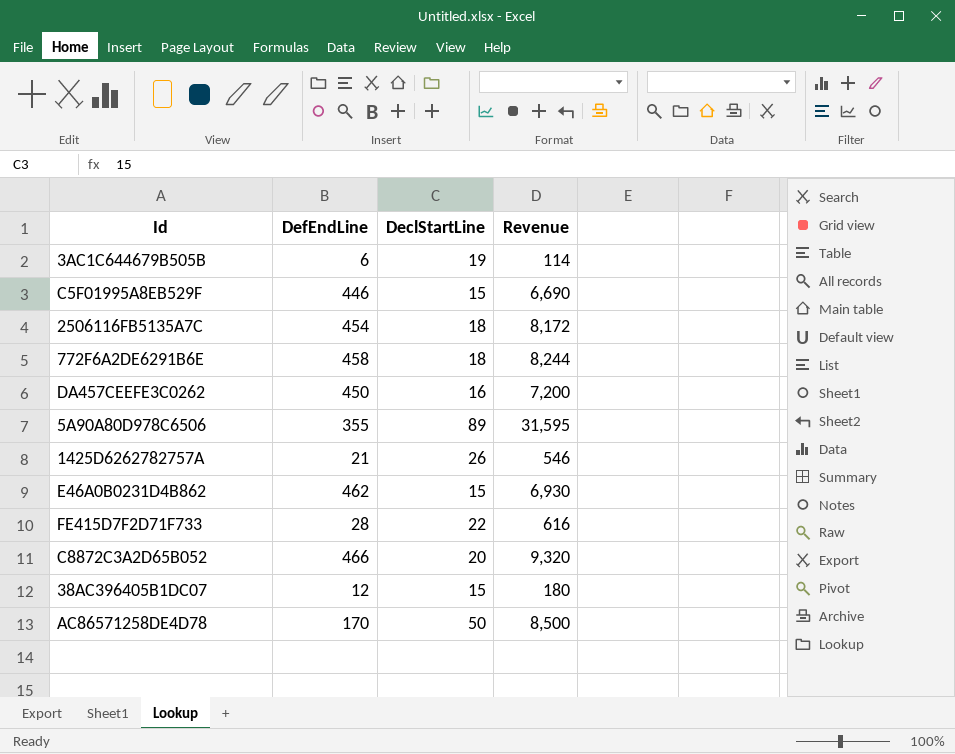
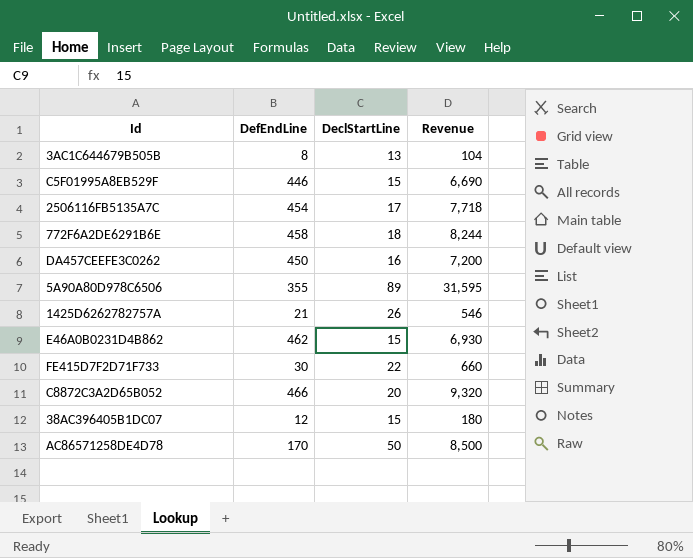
3AC1C644679B505B | DefEndLine: 6 -> 8
3AC1C644679B505B | DeclStartLine: 19 -> 13
3AC1C644679B505B | Revenue: 114 -> 104
2506116FB5135A7C | DeclStartLine: 18 -> 17
2506116FB5135A7C | Revenue: 8,172 -> 7,718
FE415D7F2D71F733 | DefEndLine: 28 -> 30
FE415D7F2D71F733 | Revenue: 616 -> 660

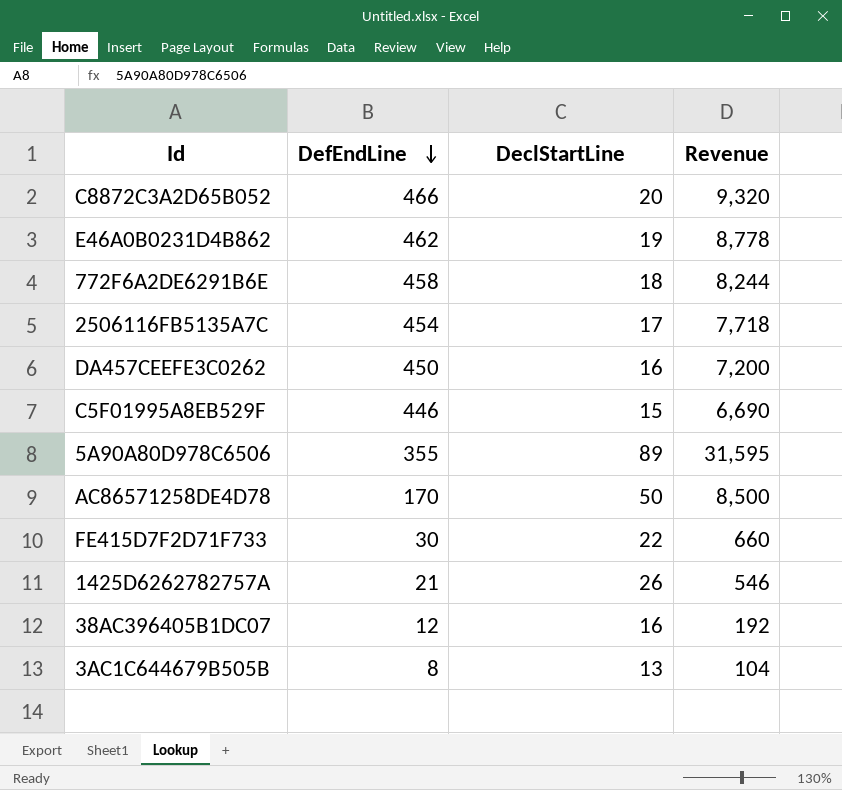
row order: none -> DefEndLine descending
E46A0B0231D4B862 | DeclStartLine: 15 -> 19
E46A0B0231D4B862 | Revenue: 6,930 -> 8,778
38AC396405B1DC07 | DeclStartLine: 15 -> 16
38AC396405B1DC07 | Revenue: 180 -> 192

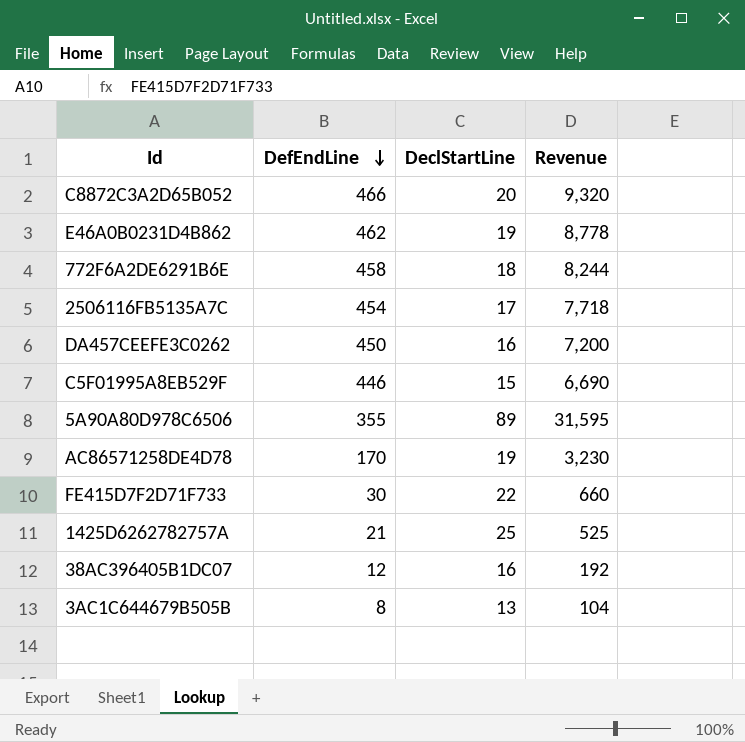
AC86571258DE4D78 | DeclStartLine: 50 -> 19
AC86571258DE4D78 | Revenue: 8,500 -> 3,230
1425D6262782757A | DeclStartLine: 26 -> 25
1425D6262782757A | Revenue: 546 -> 525

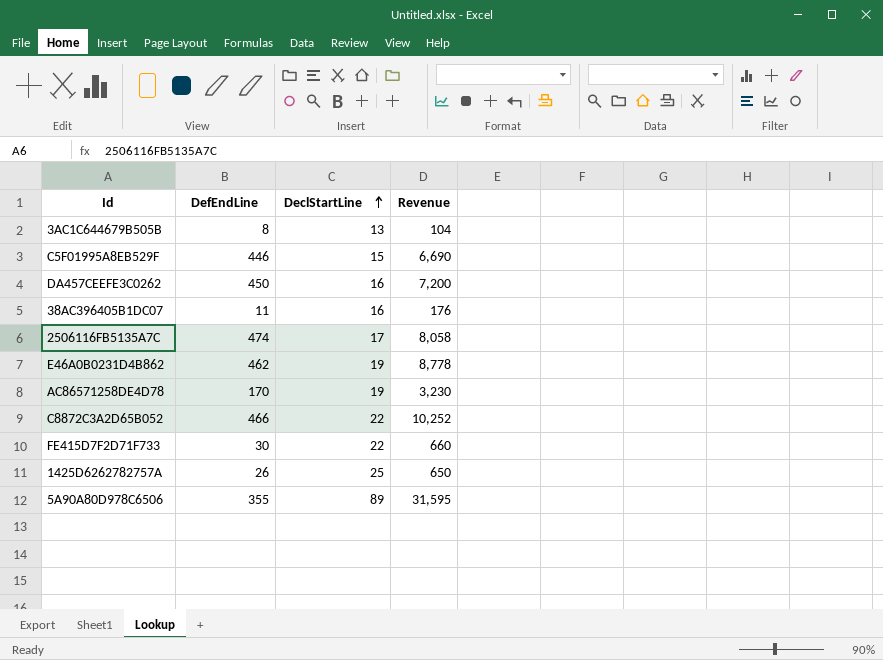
row order: DefEndLine descending -> DeclStartLine ascending
row 772F6A2DE6291B6E: 458 | 18 | 8,244 -> none
38AC396405B1DC07 | DefEndLine: 12 -> 11
38AC396405B1DC07 | Revenue: 192 -> 176
2506116FB5135A7C | DefEndLine: 454 -> 474
2506116FB5135A7C | Revenue: 7,718 -> 8,058
C8872C3A2D65B052 | DeclStartLine: 20 -> 22
C8872C3A2D65B052 | Revenue: 9,320 -> 10,252
1425D6262782757A | DefEndLine: 21 -> 26
1425D6262782757A | Revenue: 525 -> 650

